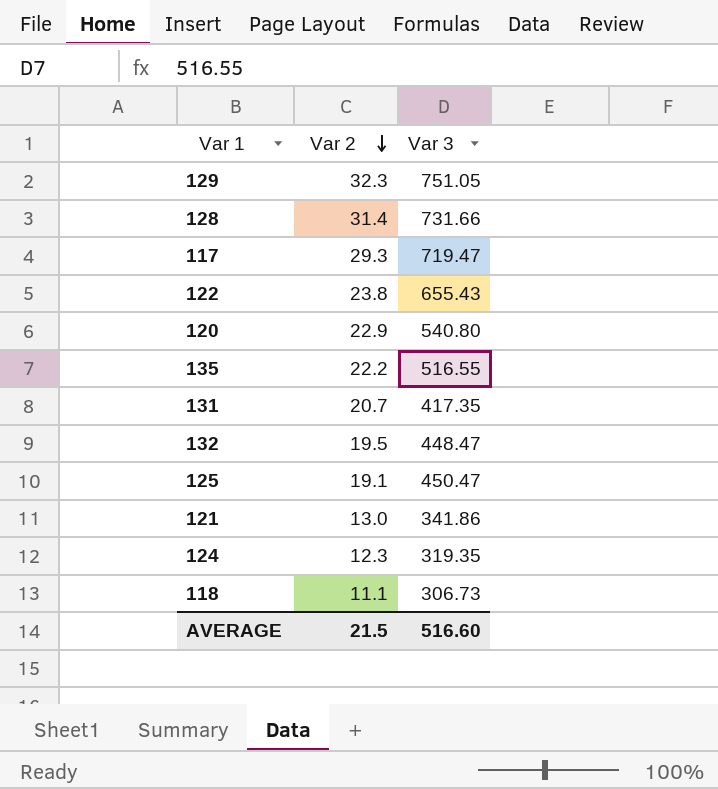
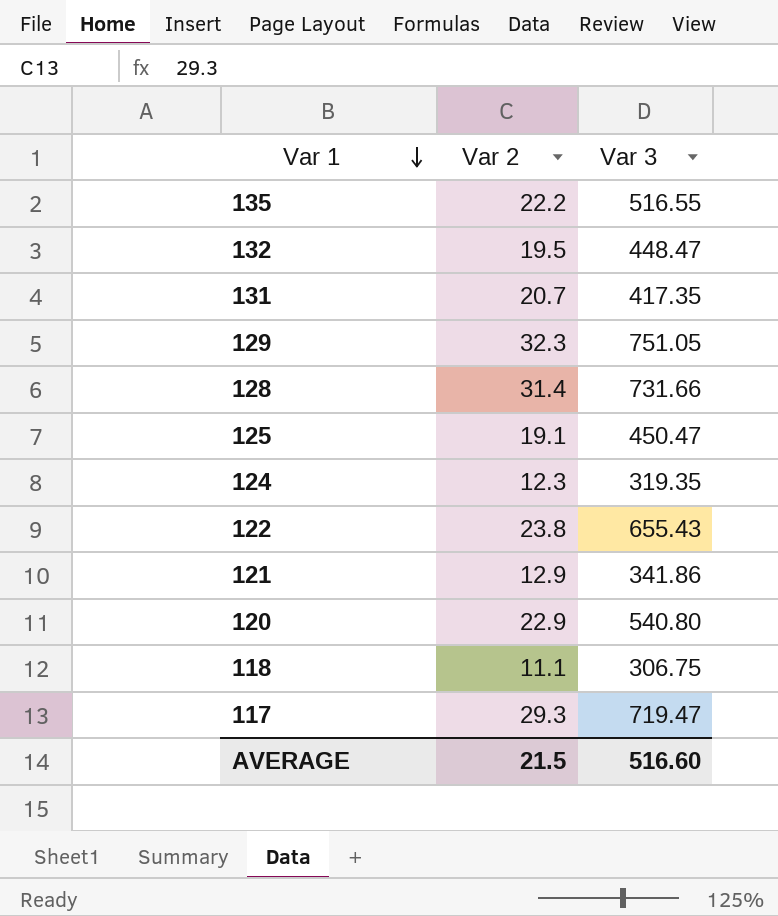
row order: Var 2 descending -> Var 1 descending
121 | Var 2: 13.0 -> 12.9
118 | Var 3: 306.73 -> 306.75

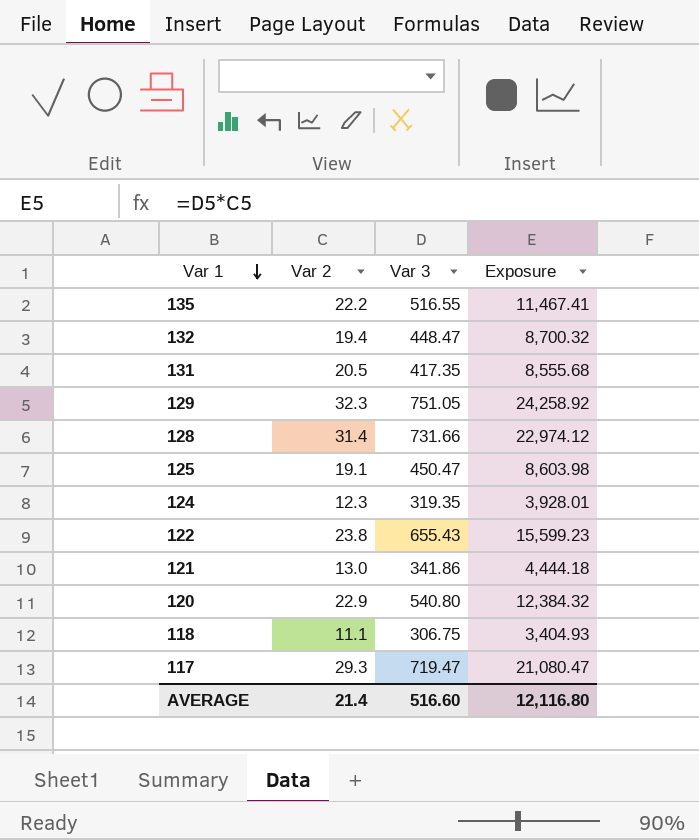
column Exposure | formula: none -> [Var 2] * [Var 3]
132 | Var 2: 19.5 -> 19.4
131 | Var 2: 20.7 -> 20.5
121 | Var 2: 12.9 -> 13.0
AVERAGE | Var 2: 21.5 -> 21.4

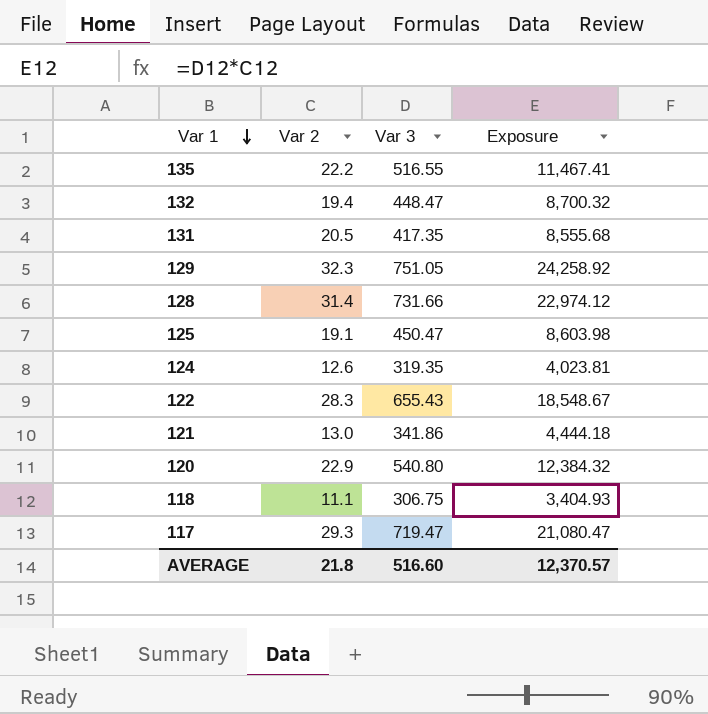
124 | Var 2: 12.3 -> 12.6
124 | Exposure: 3,928.01 -> 4,023.81
122 | Var 2: 23.8 -> 28.3
122 | Exposure: 15,599.23 -> 18,548.67
AVERAGE | Var 2: 21.4 -> 21.8
AVERAGE | Exposure: 12,116.80 -> 12,370.57

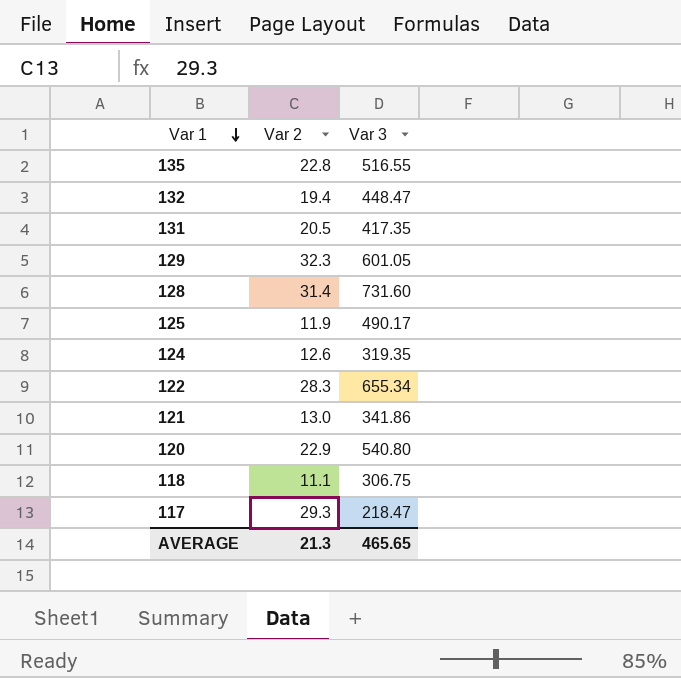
column Exposure | formula: [Var 2] * [Var 3] -> none
135 | Var 2: 22.2 -> 22.8
129 | Var 3: 751.05 -> 601.05
128 | Var 3: 731.66 -> 731.60
125 | Var 2: 19.1 -> 11.9
125 | Var 3: 450.47 -> 490.17
122 | Var 3: 655.43 -> 655.34
117 | Var 3: 719.47 -> 218.47
AVERAGE | Var 2: 21.8 -> 21.3
AVERAGE | Var 3: 516.60 -> 465.65

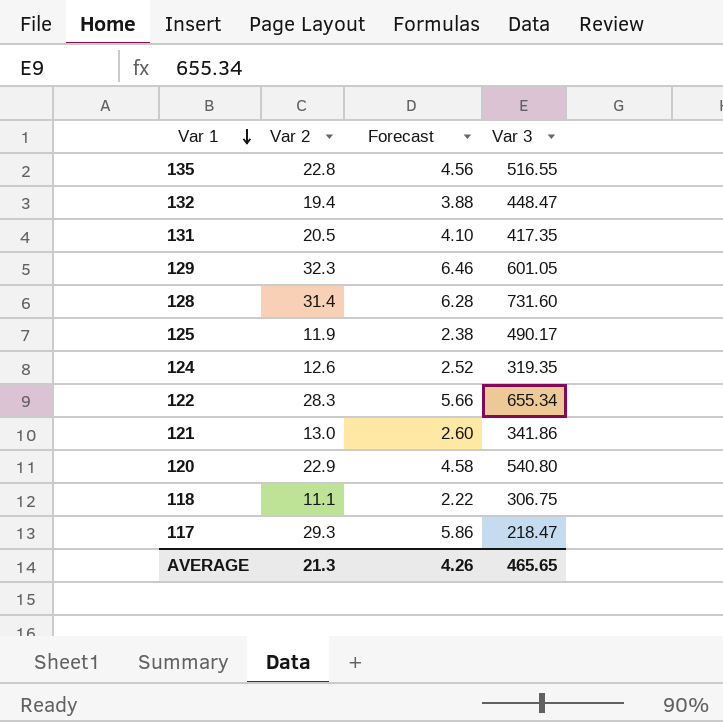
column Forecast | formula: none -> [Var 2] * 0.2

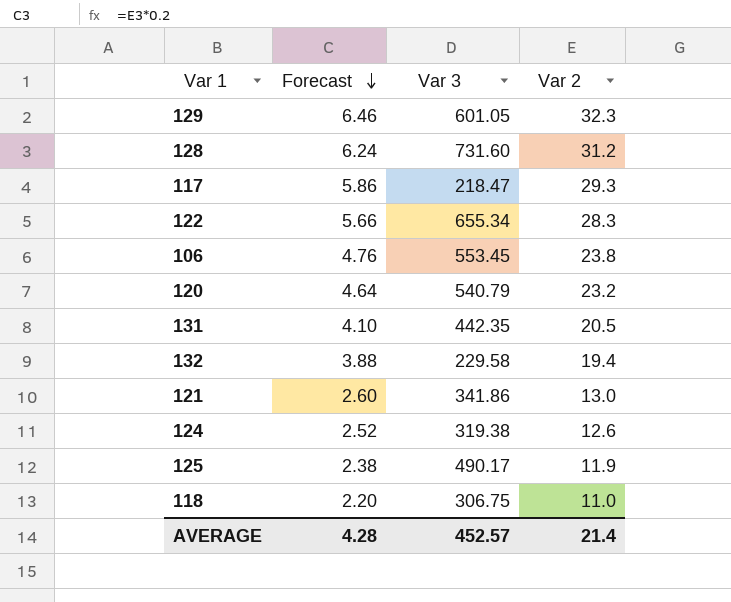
row order: Var 1 descending -> Forecast descending
column Var 2 | position: 2 -> 4
row 135: 22.8 | 4.56 | 516.55 -> none
128 | Forecast: 6.28 -> 6.24
128 | Var 2: 31.4 -> 31.2
row 106: none -> 4.76 | 553.45 | 23.8
120 | Forecast: 4.58 -> 4.64
120 | Var 3: 540.80 -> 540.79
120 | Var 2: 22.9 -> 23.2
131 | Var 3: 417.35 -> 442.35
132 | Var 3: 448.47 -> 229.58
124 | Var 3: 319.35 -> 319.38
118 | Forecast: 2.22 -> 2.20
118 | Var 2: 11.1 -> 11.0
AVERAGE | Forecast: 4.26 -> 4.28
AVERAGE | Var 3: 465.65 -> 452.57
AVERAGE | Var 2: 21.3 -> 21.4

